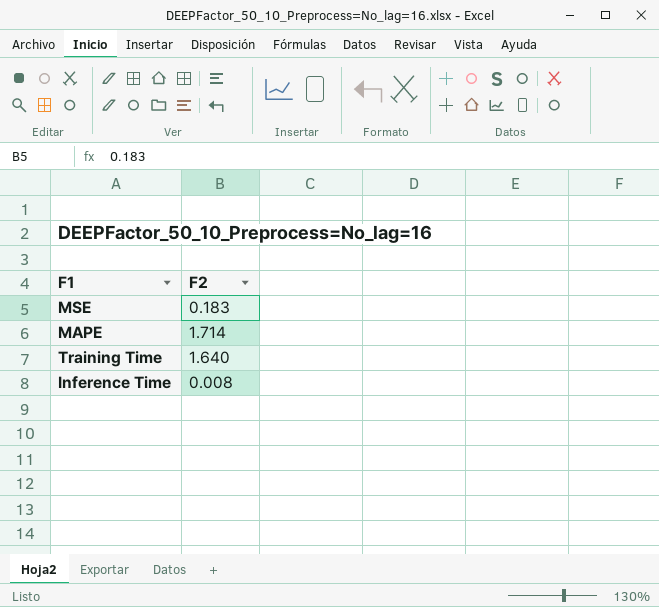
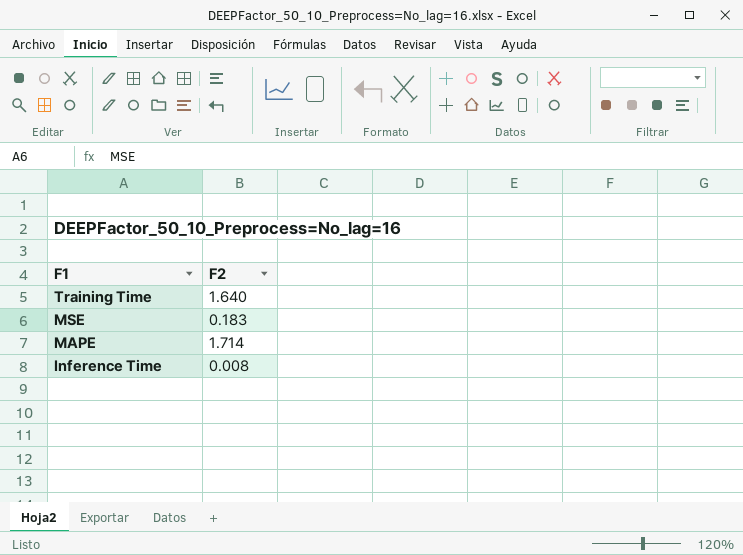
row order: none -> F1 descending

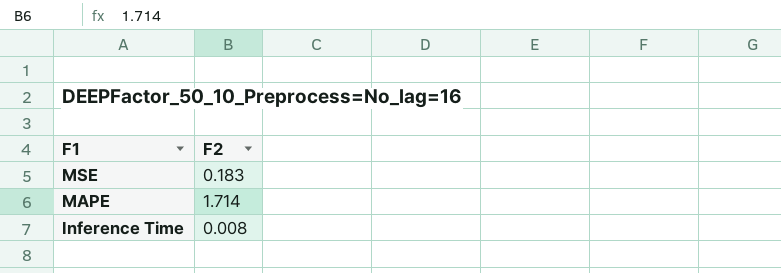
row Training Time: 1.640 -> none

